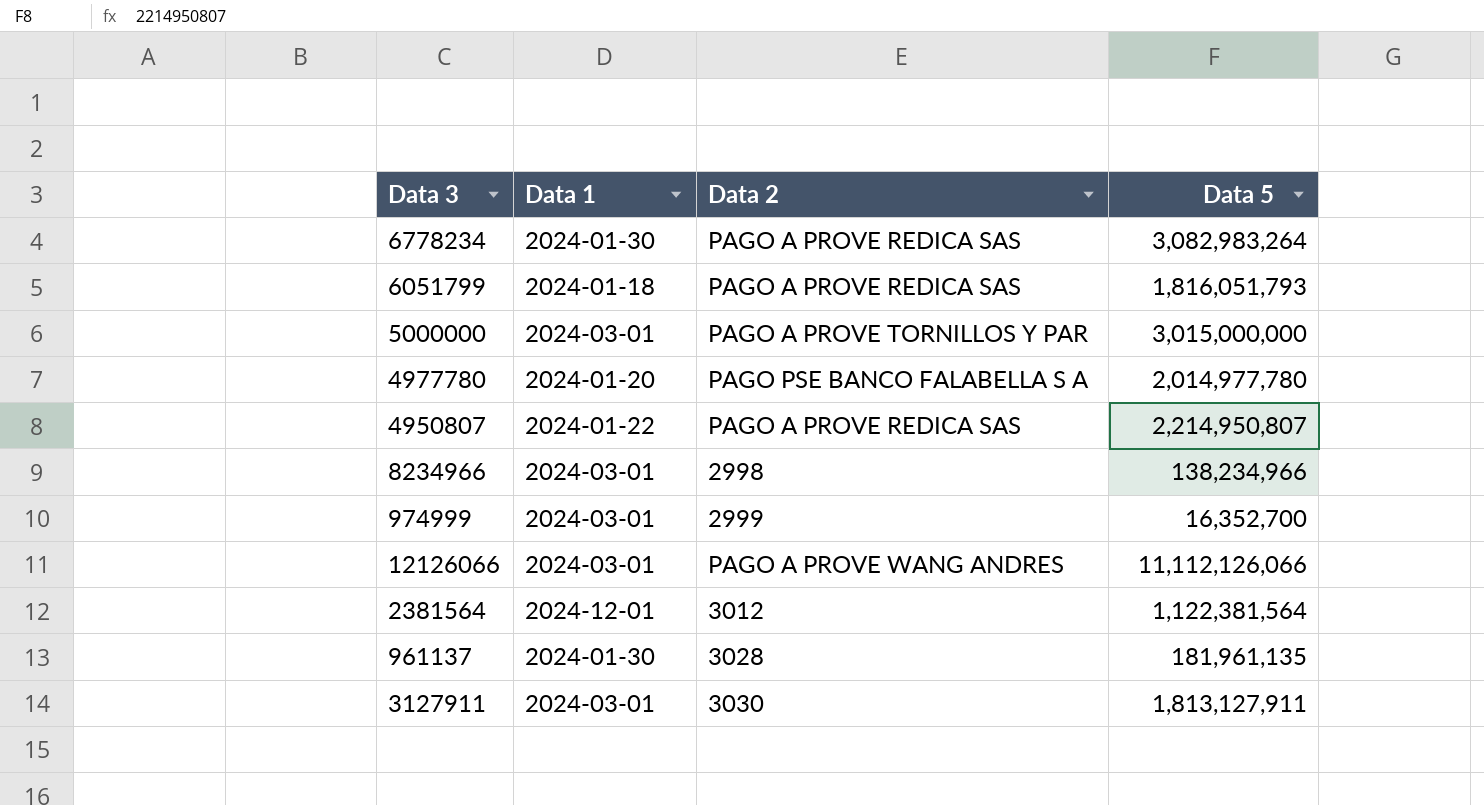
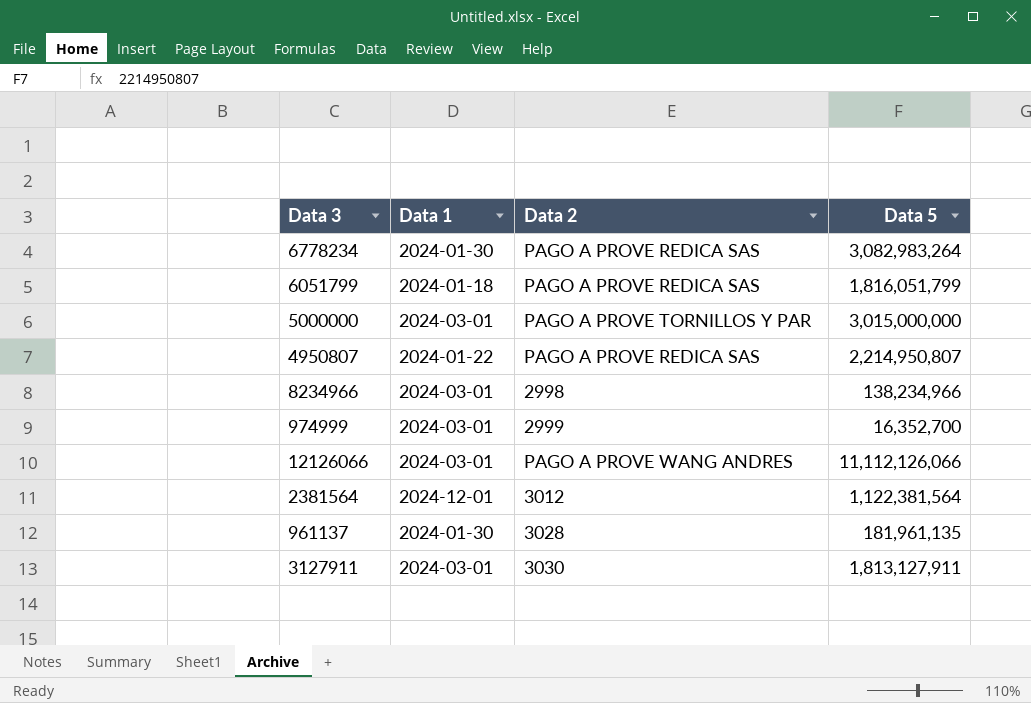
row 4977780: 2024-01-20 | PAGO PSE BANCO FALABELLA S A | 2,014,977,780 -> none
6051799 | Data 5: 1,816,051,793 -> 1,816,051,799

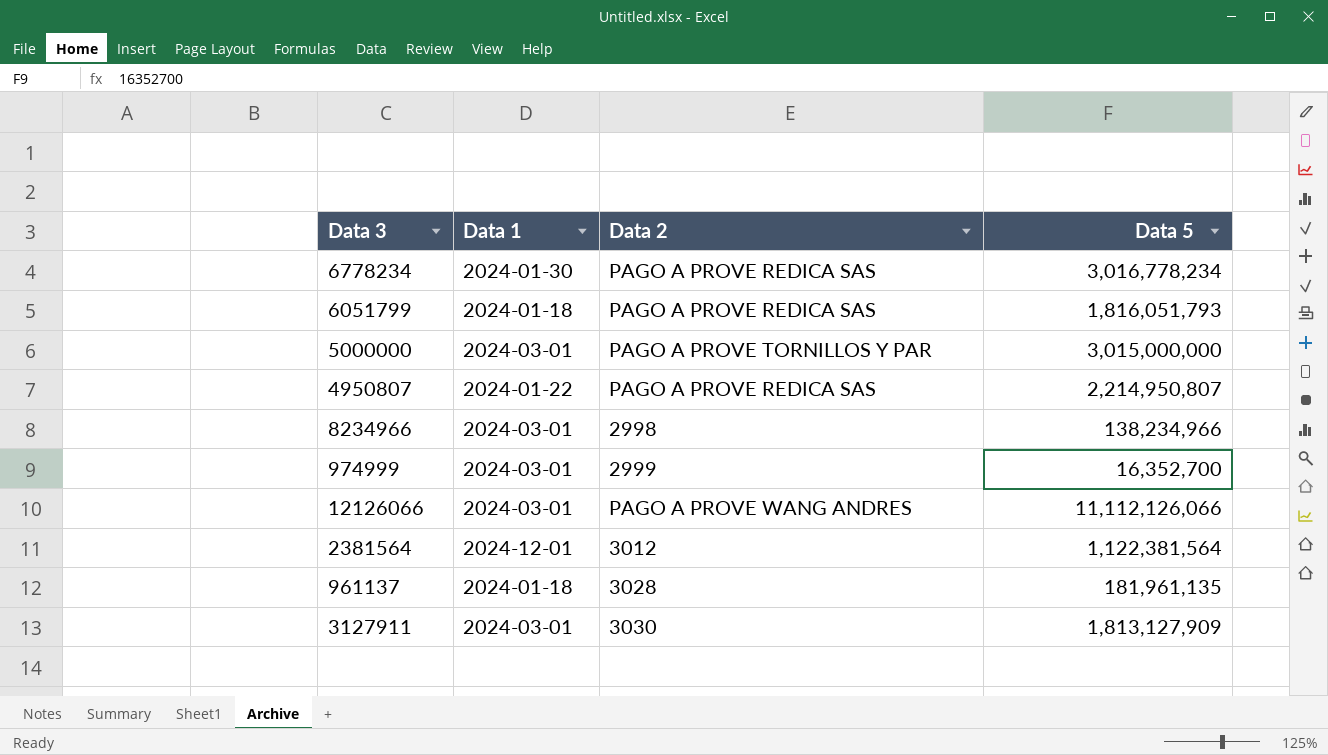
6778234 | Data 5: 3,082,983,264 -> 3,016,778,234
6051799 | Data 5: 1,816,051,799 -> 1,816,051,793
961137 | Data 1: 2024-01-30 -> 2024-01-18
3127911 | Data 5: 1,813,127,911 -> 1,813,127,909

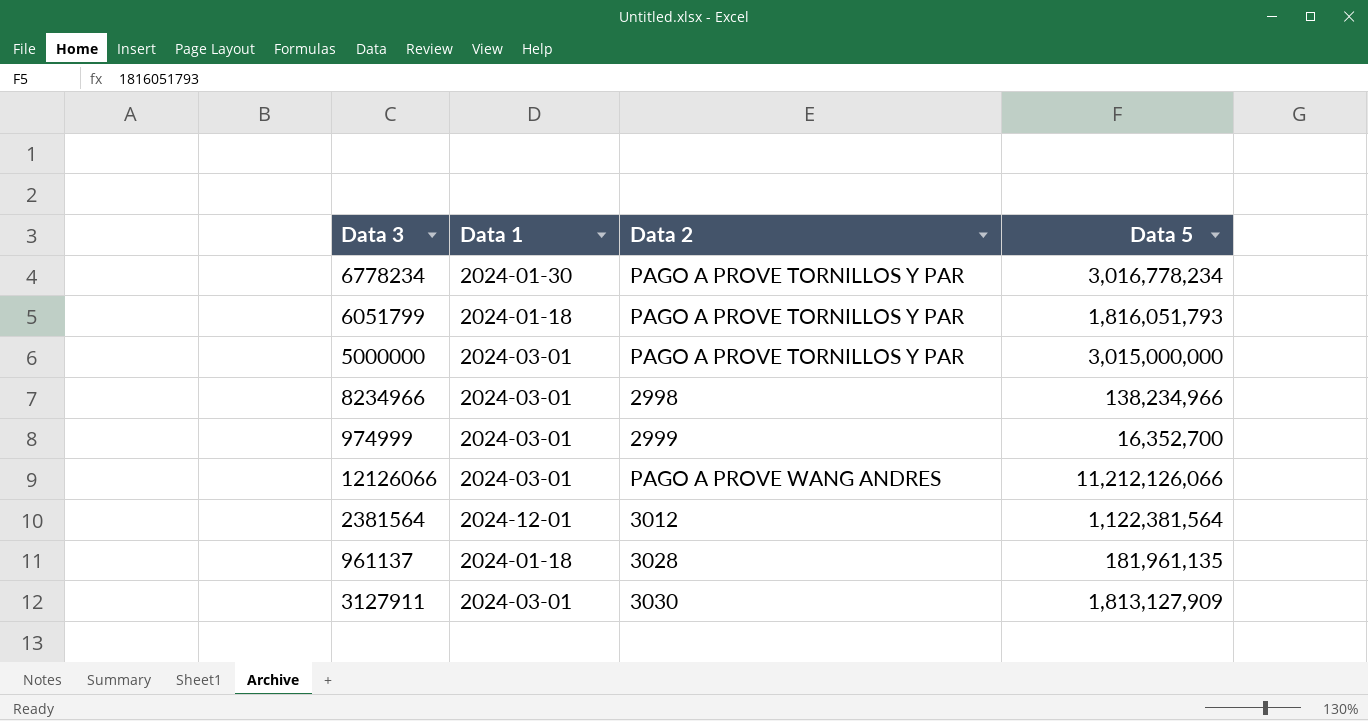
row 4950807: 2024-01-22 | PAGO A PROVE REDICA SAS | 2,214,950,807 -> none
6778234 | Data 2: PAGO A PROVE REDICA SAS -> PAGO A PROVE TORNILLOS Y PAR
6051799 | Data 2: PAGO A PROVE REDICA SAS -> PAGO A PROVE TORNILLOS Y PAR
12126066 | Data 5: 11,112,126,066 -> 11,212,126,066

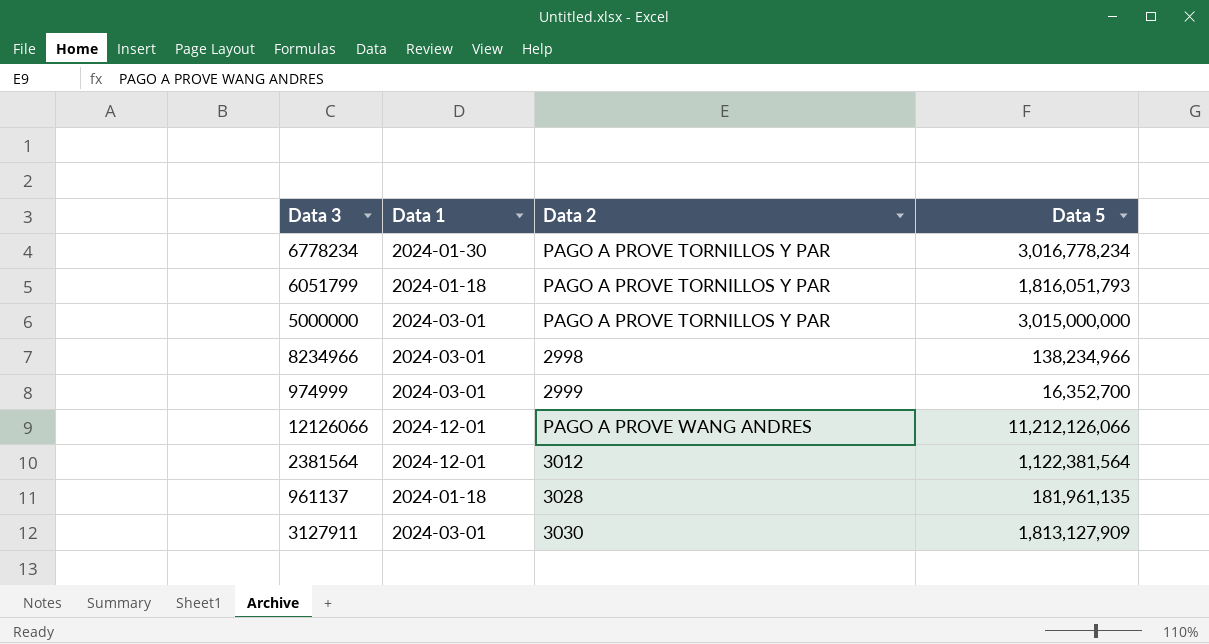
12126066 | Data 1: 2024-03-01 -> 2024-12-01

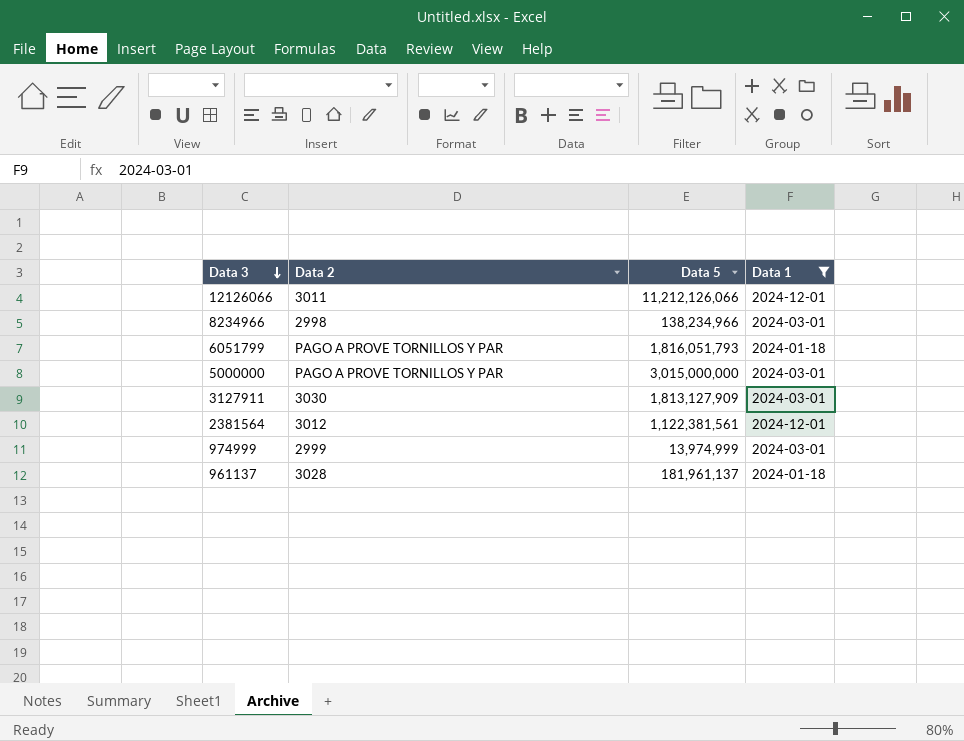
filter: none -> Data 1 != 2024-01-30
row order: none -> Data 3 descending
column Data 1 | position: 2 -> 4
12126066 | Data 2: PAGO A PROVE WANG ANDRES -> 3011
2381564 | Data 5: 1,122,381,564 -> 1,122,381,561
974999 | Data 5: 16,352,700 -> 13,974,999
961137 | Data 5: 181,961,135 -> 181,961,137

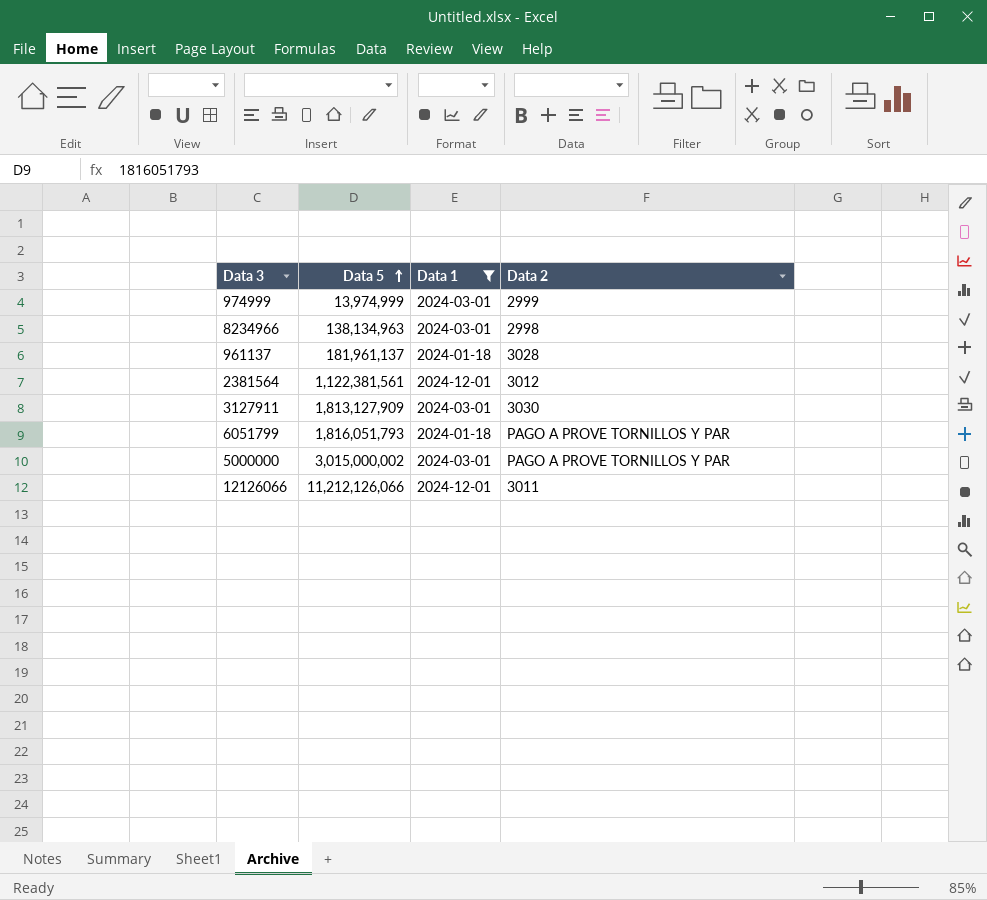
row order: Data 3 descending -> Data 5 ascending
column Data 2 | position: 2 -> 4
8234966 | Data 5: 138,234,966 -> 138,134,963
5000000 | Data 5: 3,015,000,000 -> 3,015,000,002

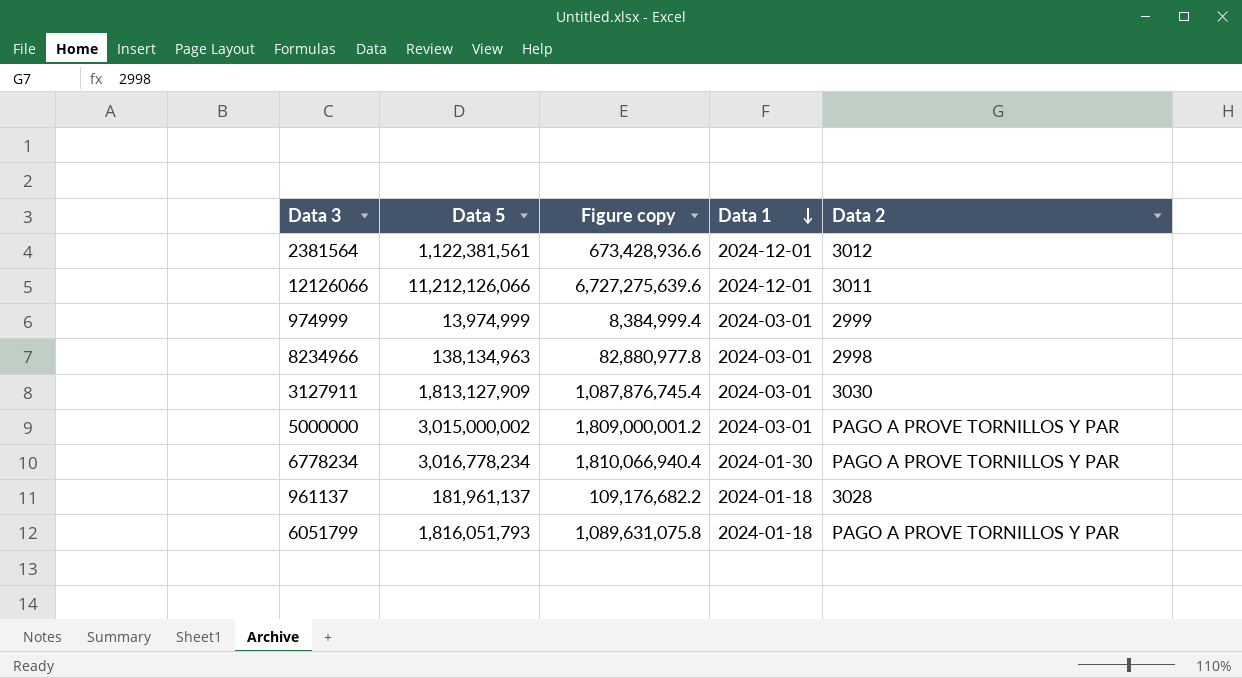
filter: Data 1 != 2024-01-30 -> none
row order: Data 5 ascending -> Data 1 descending
column Figure copy | formula: none -> [Data 5] * 0.6

